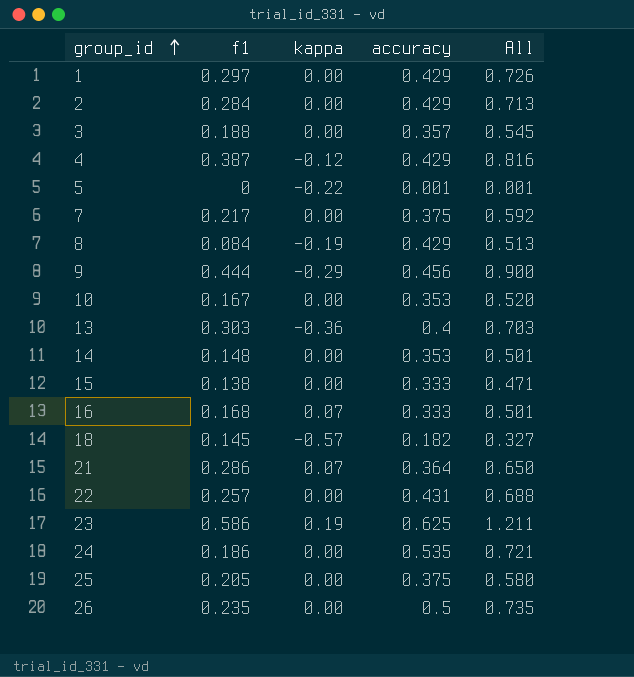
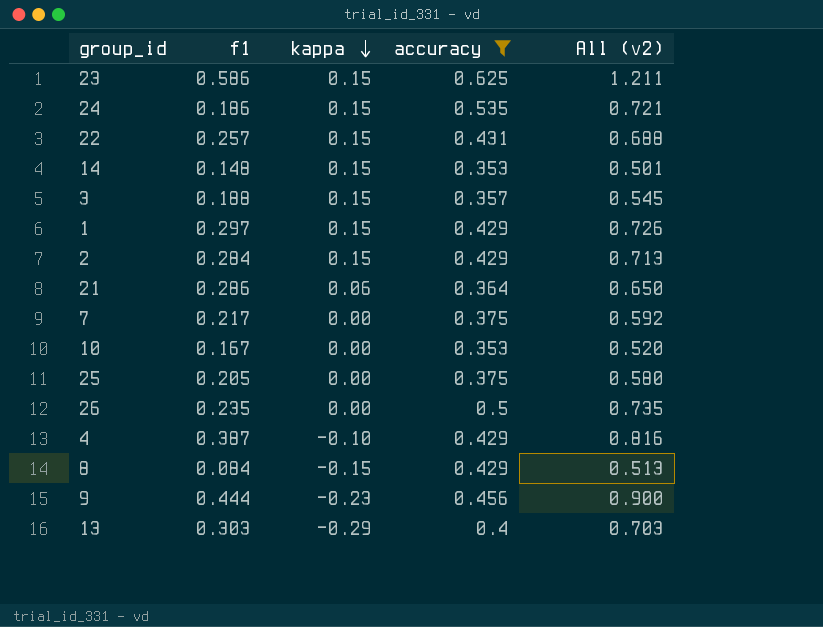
filter: none -> accuracy >= 0.353
row order: group_id ascending -> kappa descending
column name: All -> All (v2)
23 | kappa: 0.19 -> 0.15
24 | kappa: 0.00 -> 0.15
22 | kappa: 0.00 -> 0.15
14 | kappa: 0.00 -> 0.15
3 | kappa: 0.00 -> 0.15
1 | kappa: 0.00 -> 0.15
2 | kappa: 0.00 -> 0.15
21 | kappa: 0.07 -> 0.06
4 | kappa: -0.12 -> -0.10
8 | kappa: -0.19 -> -0.15
9 | kappa: -0.29 -> -0.23
13 | kappa: -0.36 -> -0.29

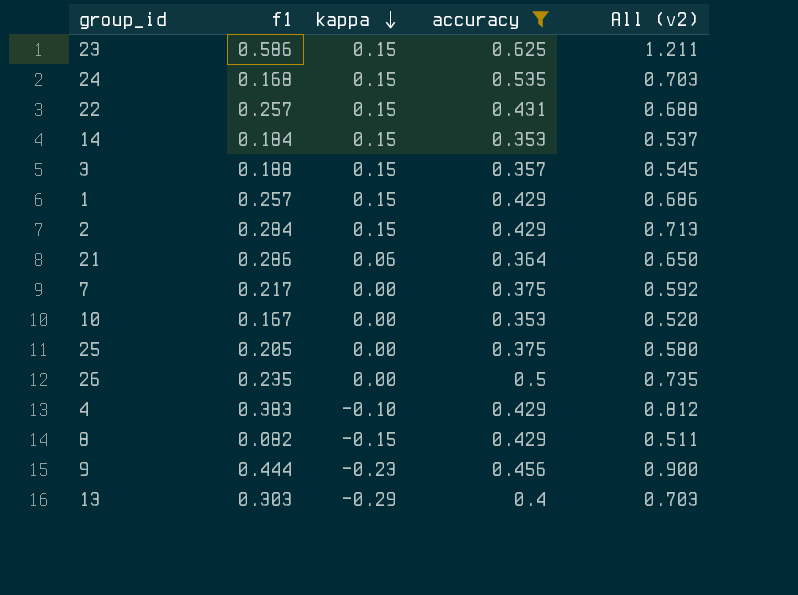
24 | f1: 0.186 -> 0.168
24 | All (v2): 0.721 -> 0.703
14 | f1: 0.148 -> 0.184
14 | All (v2): 0.501 -> 0.537
1 | f1: 0.297 -> 0.257
1 | All (v2): 0.726 -> 0.686
4 | f1: 0.387 -> 0.383
4 | All (v2): 0.816 -> 0.812
8 | f1: 0.084 -> 0.082
8 | All (v2): 0.513 -> 0.511

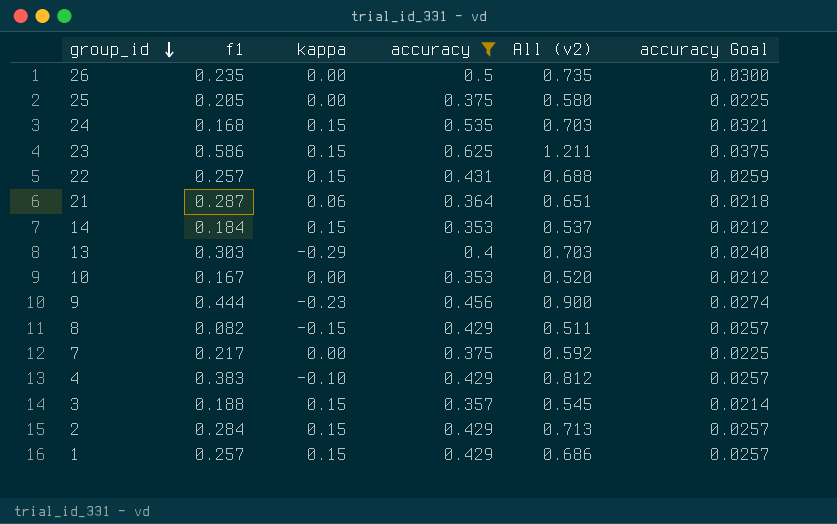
row order: kappa descending -> group_id descending
column accuracy Goal | formula: none -> [accuracy] * 0.06
21 | f1: 0.286 -> 0.287
21 | All (v2): 0.650 -> 0.651

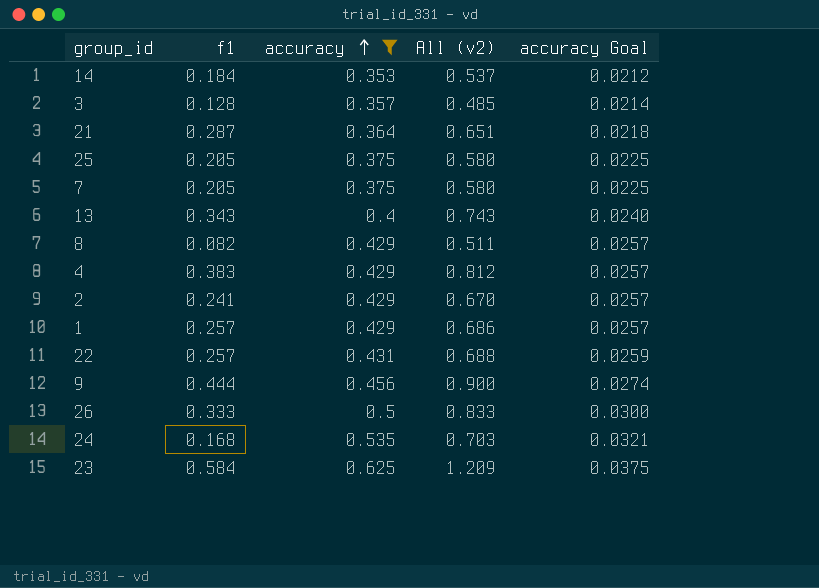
row order: group_id descending -> accuracy ascending
column kappa | position: 3 -> none
row 10: 0.167 | 0.00 | 0.353 | 0.520 | 0.0212 -> none
3 | f1: 0.188 -> 0.128
3 | All (v2): 0.545 -> 0.485
7 | f1: 0.217 -> 0.205
7 | All (v2): 0.592 -> 0.580
13 | f1: 0.303 -> 0.343
13 | All (v2): 0.703 -> 0.743
2 | f1: 0.284 -> 0.241
2 | All (v2): 0.713 -> 0.670
26 | f1: 0.235 -> 0.333
26 | All (v2): 0.735 -> 0.833
23 | f1: 0.586 -> 0.584
23 | All (v2): 1.211 -> 1.209

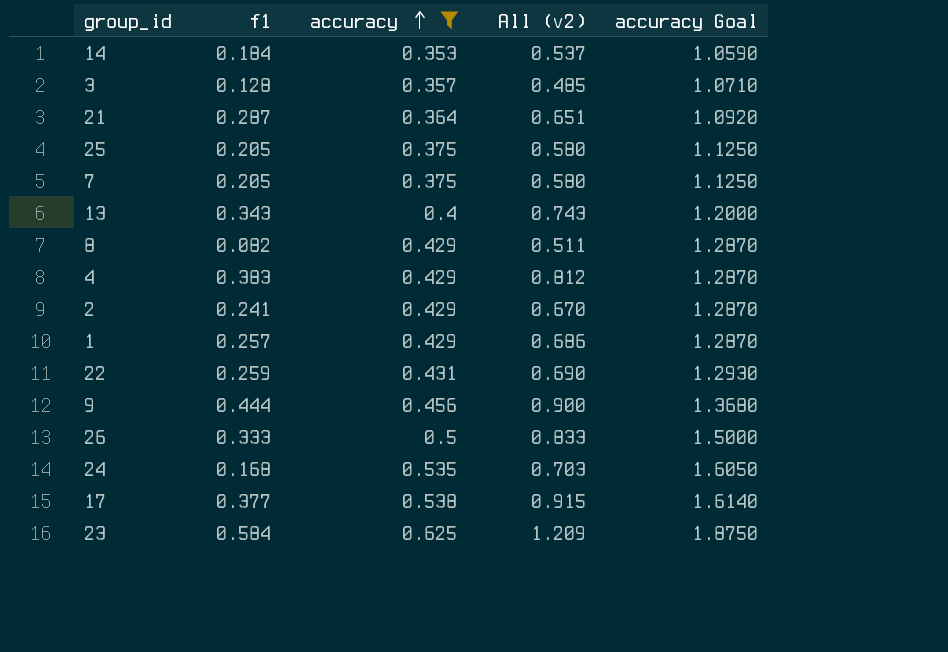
column accuracy Goal | formula: [accuracy] * 0.06 -> [accuracy] * 3
22 | f1: 0.257 -> 0.259
22 | All (v2): 0.688 -> 0.690
row 17: none -> 0.377 | 0.538 | 0.915 | 1.6140

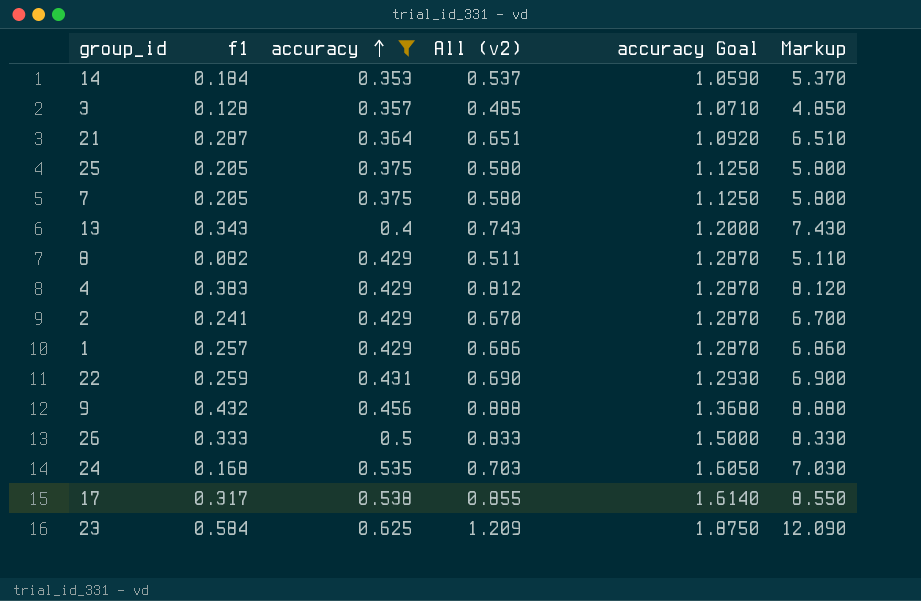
column Markup | formula: none -> [All (v2)] * 10
9 | f1: 0.444 -> 0.432
9 | All (v2): 0.900 -> 0.888
17 | f1: 0.377 -> 0.317
17 | All (v2): 0.915 -> 0.855

